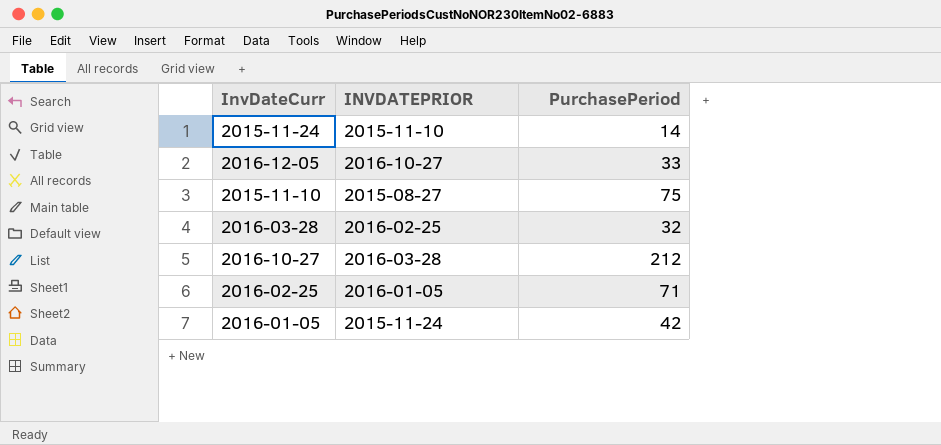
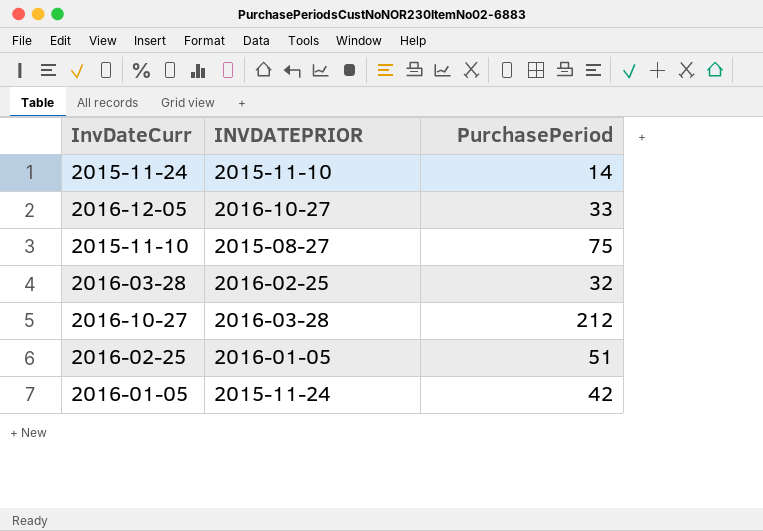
2016-02-25 | PurchasePeriod: 71 -> 51

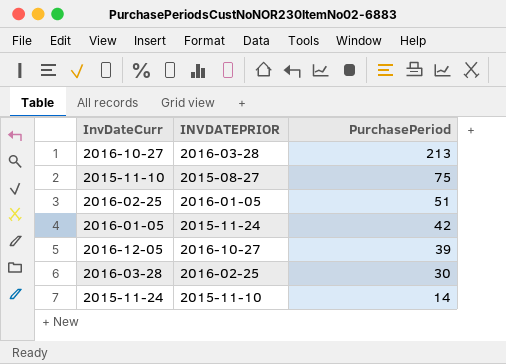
row order: none -> PurchasePeriod descending
2016-10-27 | PurchasePeriod: 212 -> 213
2016-12-05 | PurchasePeriod: 33 -> 39
2016-03-28 | PurchasePeriod: 32 -> 30

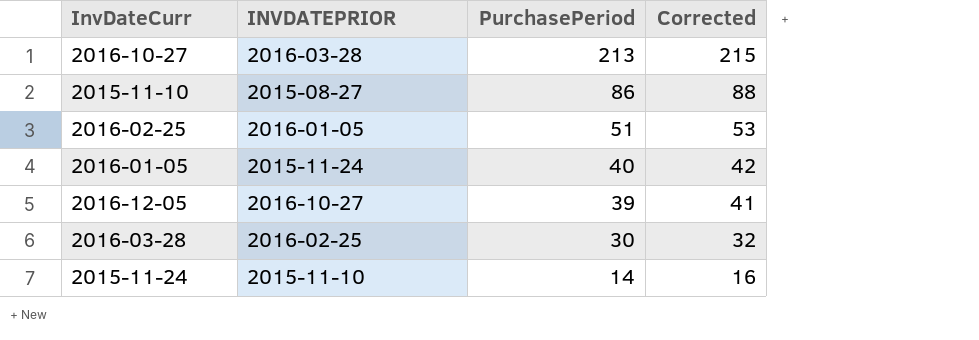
column Corrected | formula: none -> [PurchasePeriod] + 2
2015-11-10 | PurchasePeriod: 75 -> 86
2016-01-05 | PurchasePeriod: 42 -> 40

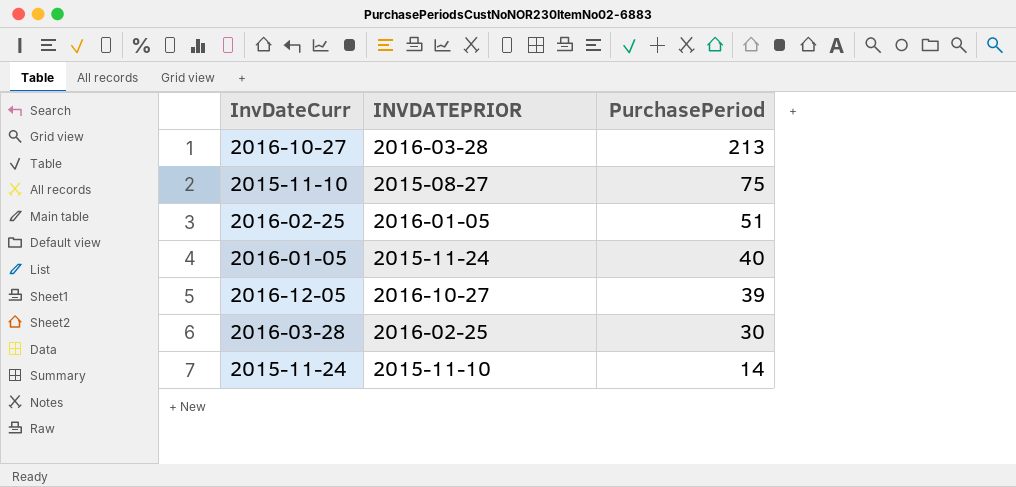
column Corrected | formula: [PurchasePeriod] + 2 -> none
2015-11-10 | PurchasePeriod: 86 -> 75

